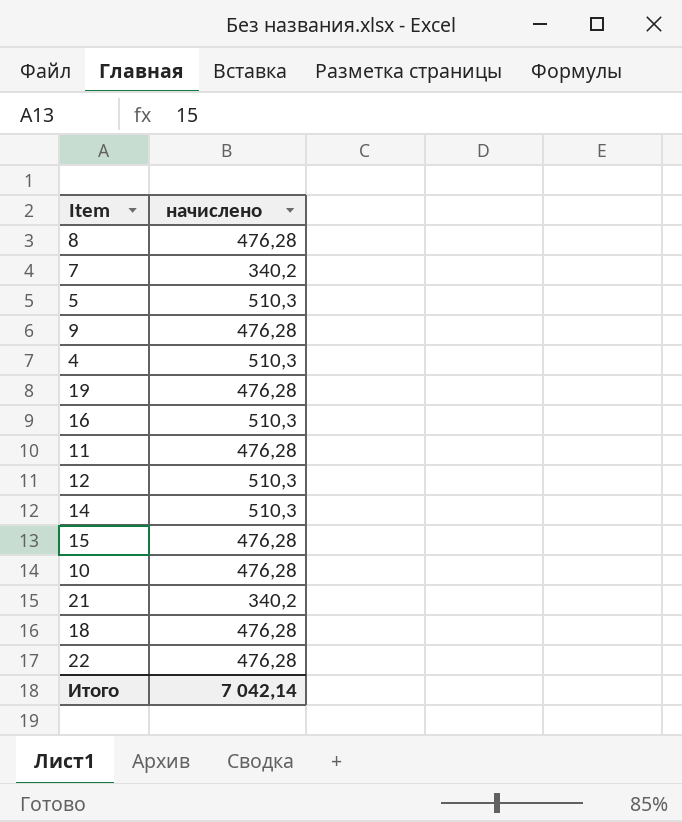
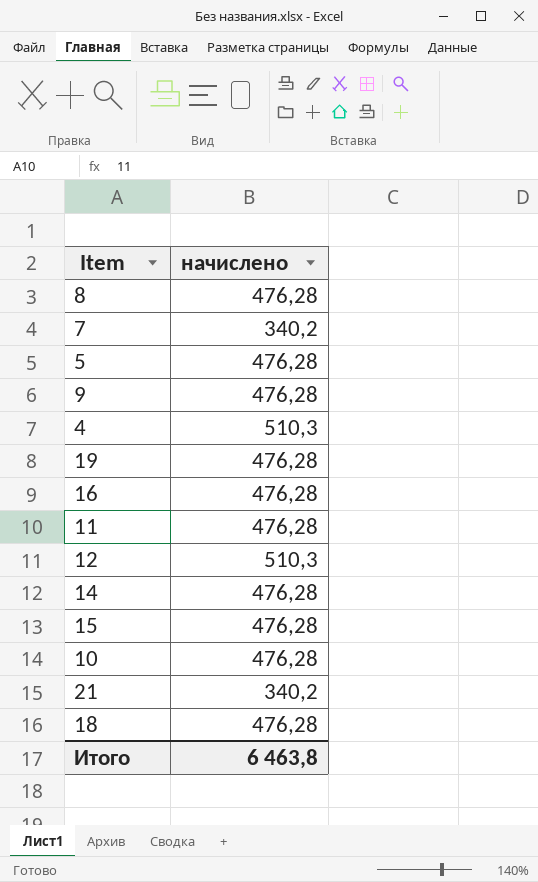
row 22: 476,28 -> none
5 | начислено: 510,3 -> 476,28
16 | начислено: 510,3 -> 476,28
14 | начислено: 510,3 -> 476,28
Итого | начислено: 7 042,14 -> 6 463,8

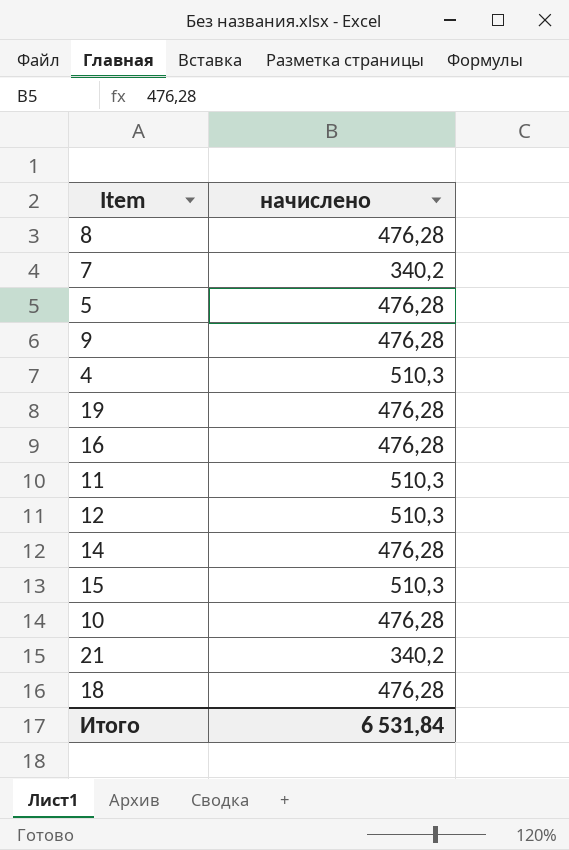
11 | начислено: 476,28 -> 510,3
15 | начислено: 476,28 -> 510,3
Итого | начислено: 6 463,8 -> 6 531,84

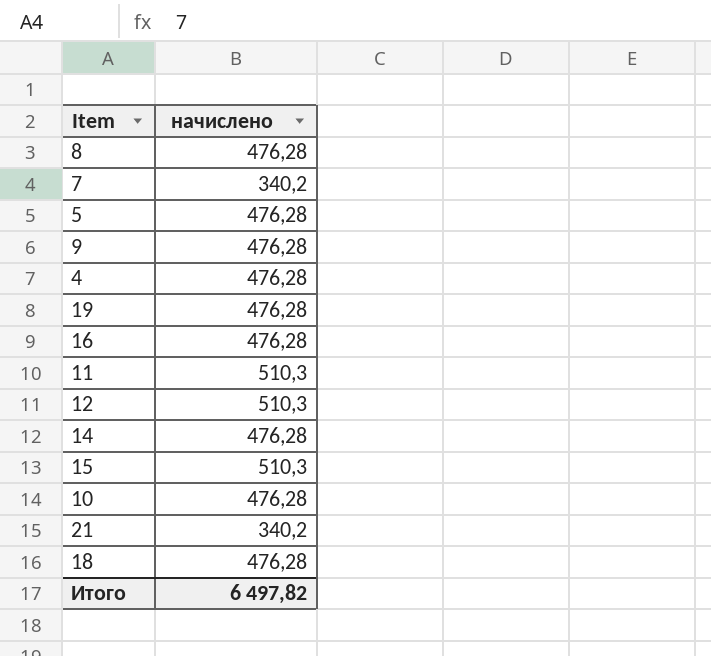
4 | начислено: 510,3 -> 476,28
Итого | начислено: 6 531,84 -> 6 497,82

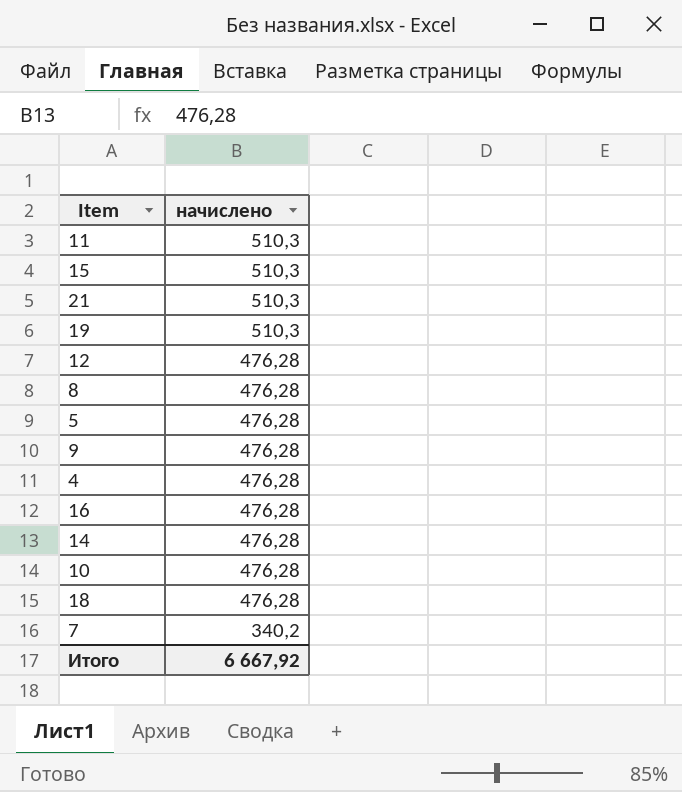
row order: none -> начислено descending
21 | начислено: 340,2 -> 510,3
19 | начислено: 476,28 -> 510,3
12 | начислено: 510,3 -> 476,28
Итого | начислено: 6 497,82 -> 6 667,92

